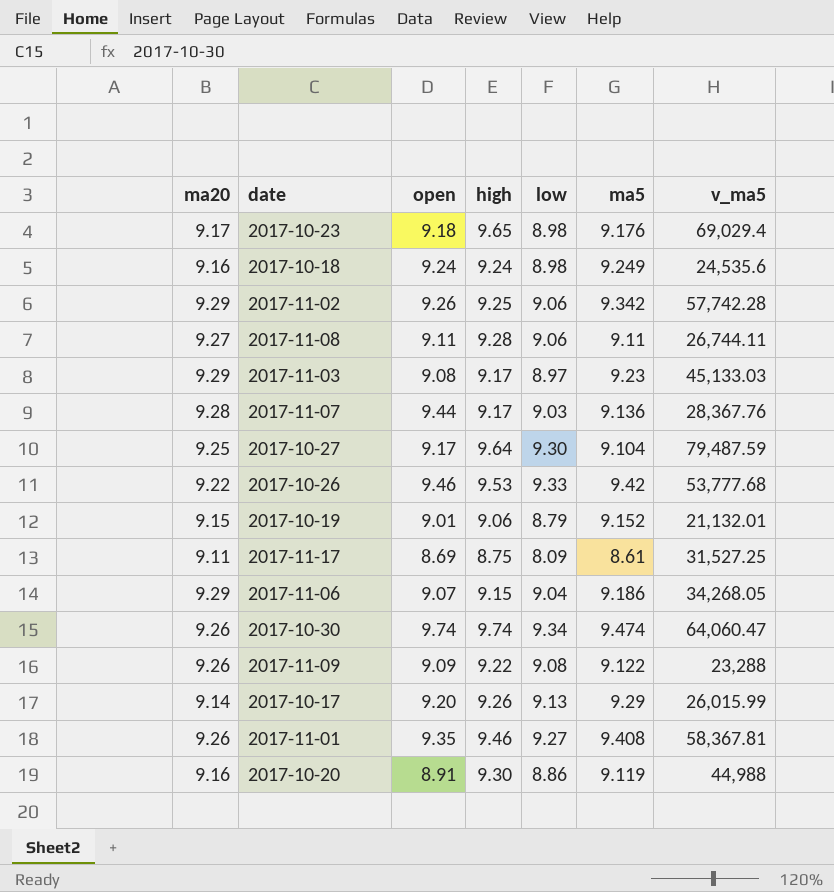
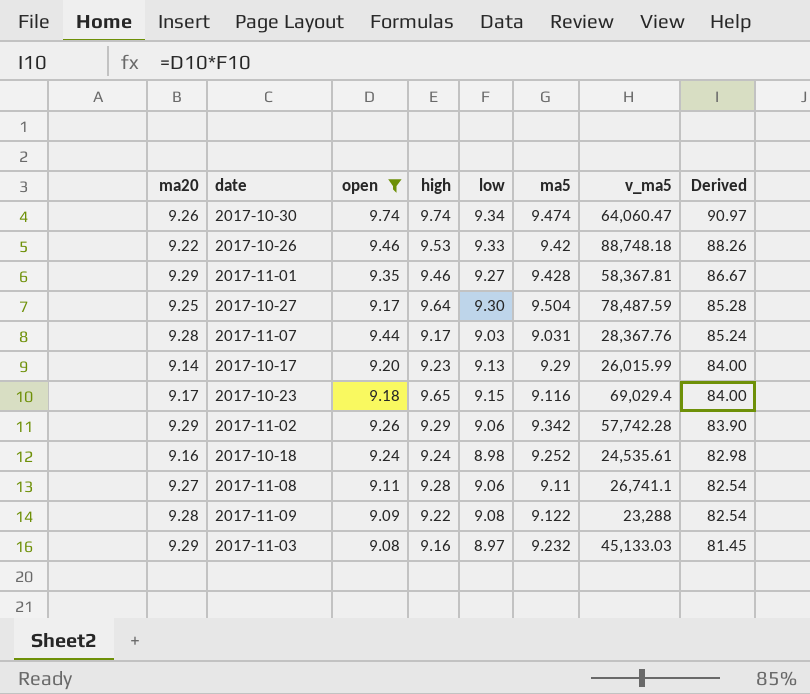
filter: none -> open >= 9.08
row order: none -> Derived descending
column Derived | formula: none -> [open] * [low]
2017-10-26 | v_ma5: 53,777.68 -> 88,748.18
2017-11-01 | ma20: 9.26 -> 9.29
2017-11-01 | ma5: 9.408 -> 9.428
2017-10-27 | ma5: 9.104 -> 9.504
2017-10-27 | v_ma5: 79,487.59 -> 78,487.59
2017-11-07 | ma5: 9.136 -> 9.031
2017-10-17 | high: 9.26 -> 9.23
2017-10-23 | low: 8.98 -> 9.15
2017-10-23 | ma5: 9.176 -> 9.116
2017-11-02 | high: 9.25 -> 9.29
2017-10-18 | ma5: 9.249 -> 9.252
2017-10-18 | v_ma5: 24,535.6 -> 24,535.61
2017-11-08 | v_ma5: 26,744.11 -> 26,741.1
2017-11-09 | ma20: 9.26 -> 9.28
2017-11-03 | high: 9.17 -> 9.16
2017-11-03 | ma5: 9.23 -> 9.232

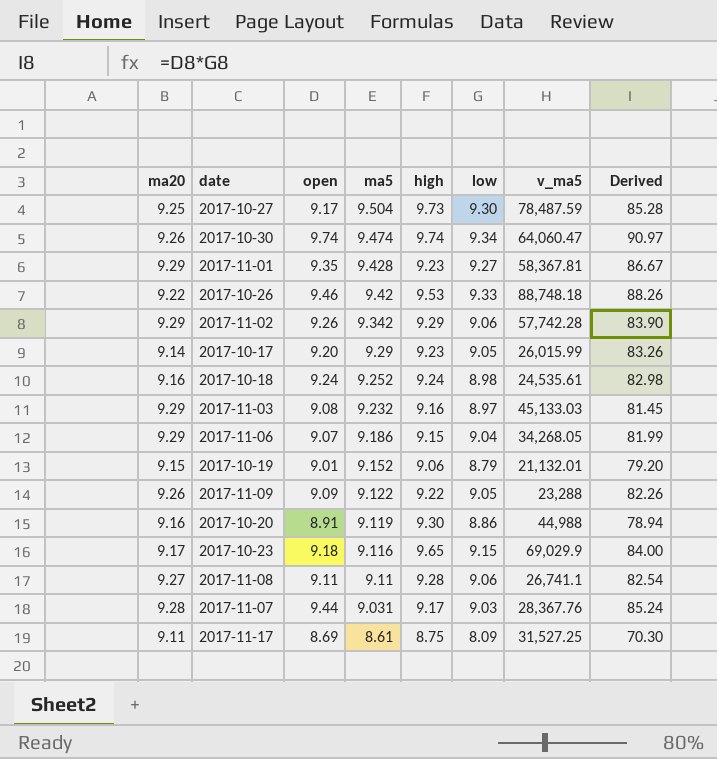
filter: open >= 9.08 -> none
row order: Derived descending -> ma5 descending
column ma5 | position: 6 -> 4
2017-10-27 | high: 9.64 -> 9.73
2017-11-01 | high: 9.46 -> 9.23
2017-10-17 | low: 9.13 -> 9.05
2017-10-17 | Derived: 84.00 -> 83.26
2017-11-09 | ma20: 9.28 -> 9.26
2017-11-09 | low: 9.08 -> 9.05
2017-11-09 | Derived: 82.54 -> 82.26
2017-10-23 | v_ma5: 69,029.4 -> 69,029.9

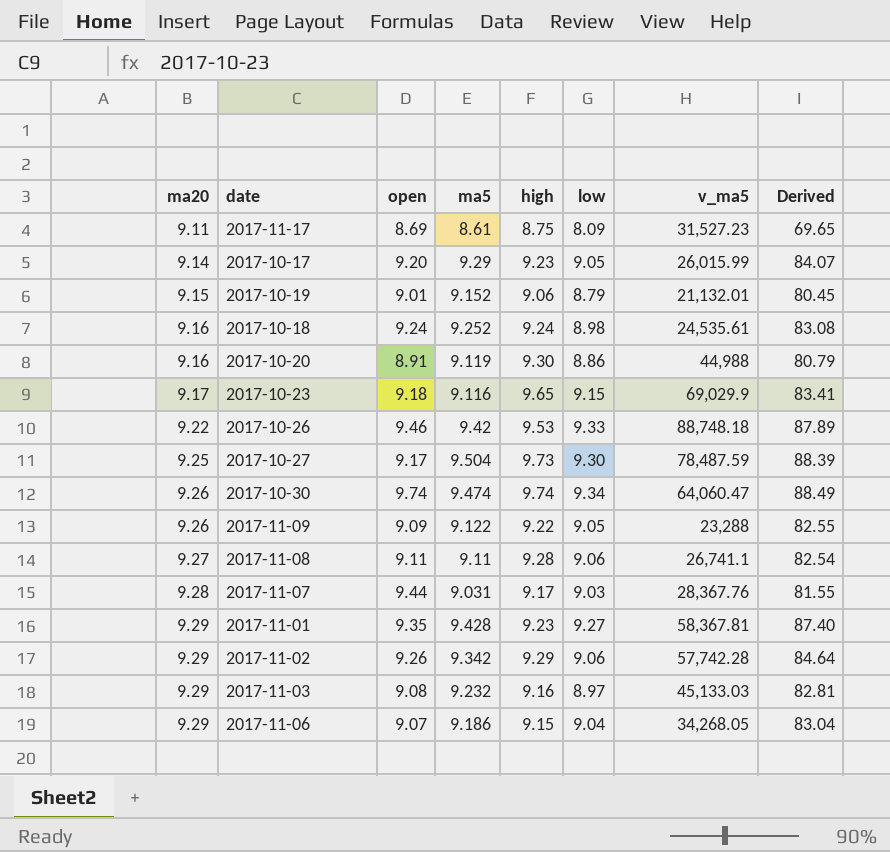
row order: ma5 descending -> ma20 ascending
column Derived | formula: [open] * [low] -> [ma5] * [low]
2017-11-17 | v_ma5: 31,527.25 -> 31,527.23

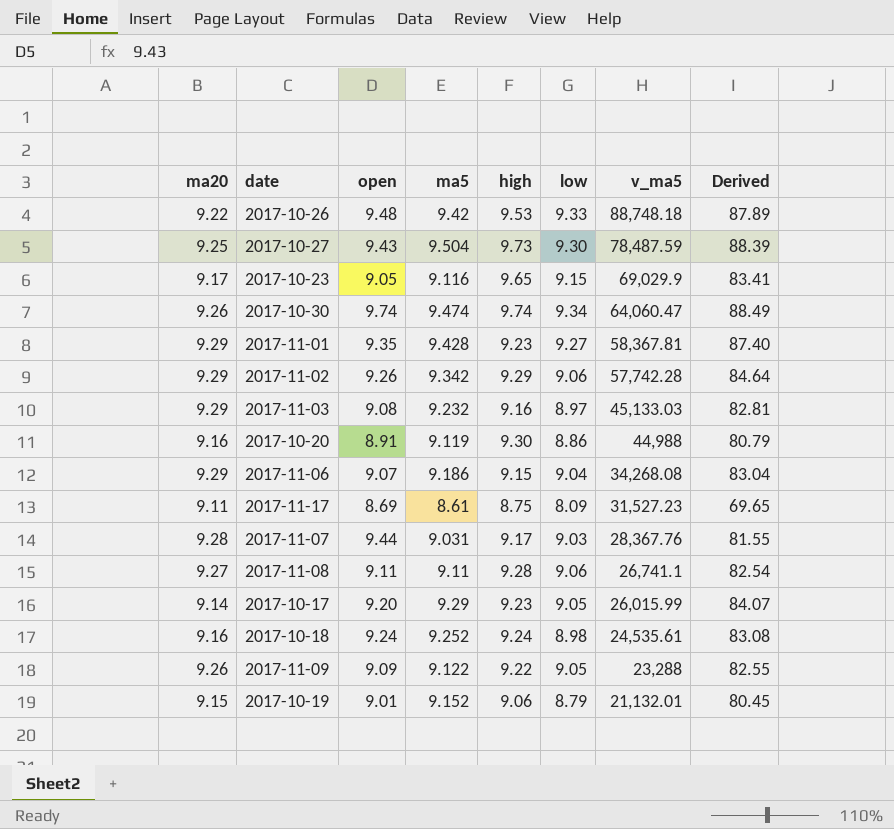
row order: ma20 ascending -> v_ma5 descending
2017-10-26 | open: 9.46 -> 9.48
2017-10-27 | open: 9.17 -> 9.43
2017-10-23 | open: 9.18 -> 9.05
2017-11-06 | v_ma5: 34,268.05 -> 34,268.08

